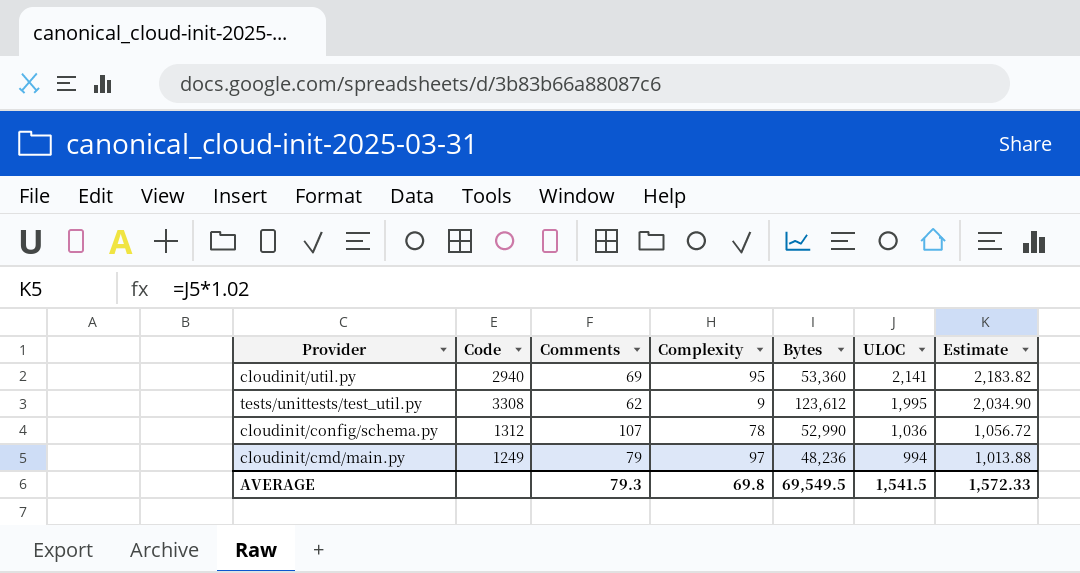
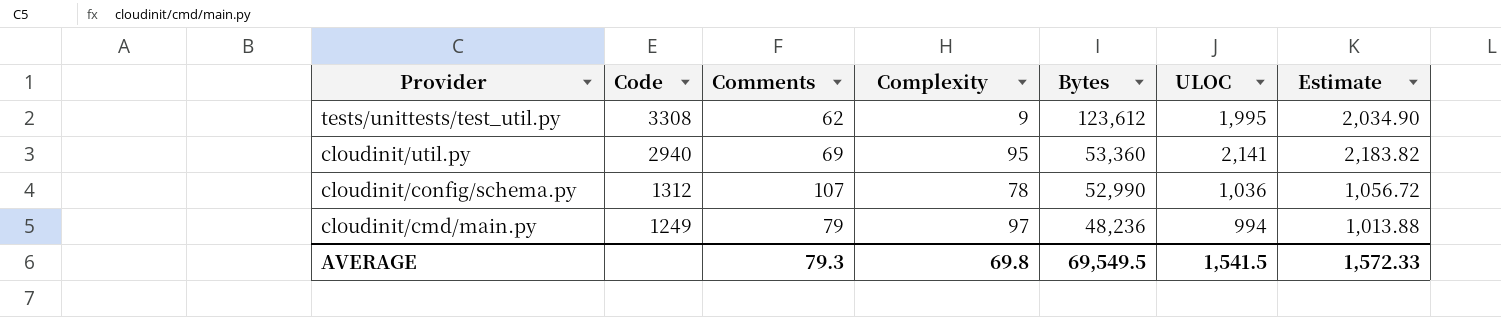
row order: ULOC descending -> Provider descending

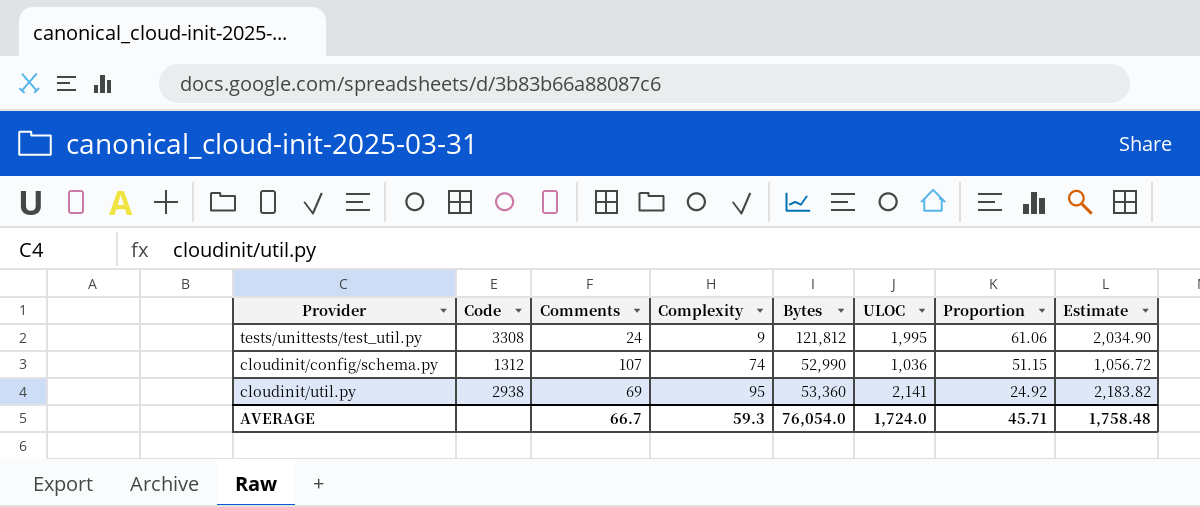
row order: Provider descending -> Complexity ascending
column Proportion | formula: none -> [Bytes] / [ULOC]
row cloudinit/cmd/main.py: 1249 | 79 | 97 | 48,236 | 994 | 1,013.88 -> none
tests/unittests/test_util.py | Comments: 62 -> 24
tests/unittests/test_util.py | Bytes: 123,612 -> 121,812
cloudinit/config/schema.py | Complexity: 78 -> 74
cloudinit/util.py | Code: 2940 -> 2938
AVERAGE | Comments: 79.3 -> 66.7
AVERAGE | Complexity: 69.8 -> 59.3
AVERAGE | Bytes: 69,549.5 -> 76,054.0
AVERAGE | ULOC: 1,541.5 -> 1,724.0
AVERAGE | Estimate: 1,572.33 -> 1,758.48

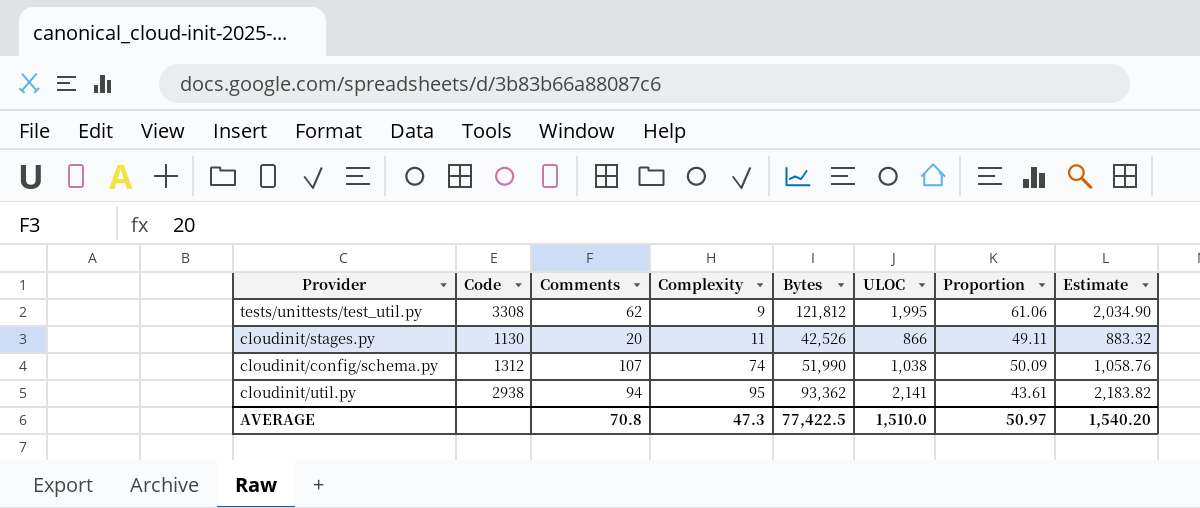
tests/unittests/test_util.py | Comments: 24 -> 62
row cloudinit/stages.py: none -> 1130 | 20 | 11 | 42,526 | 866 | 49.11 | 883.32
cloudinit/config/schema.py | Bytes: 52,990 -> 51,990
cloudinit/config/schema.py | ULOC: 1,036 -> 1,038
cloudinit/config/schema.py | Proportion: 51.15 -> 50.09
cloudinit/config/schema.py | Estimate: 1,056.72 -> 1,058.76
cloudinit/util.py | Comments: 69 -> 94
cloudinit/util.py | Bytes: 53,360 -> 93,362
cloudinit/util.py | Proportion: 24.92 -> 43.61
AVERAGE | Comments: 66.7 -> 70.8
AVERAGE | Complexity: 59.3 -> 47.3
AVERAGE | Bytes: 76,054.0 -> 77,422.5
AVERAGE | ULOC: 1,724.0 -> 1,510.0
AVERAGE | Proportion: 45.71 -> 50.97
AVERAGE | Estimate: 1,758.48 -> 1,540.20

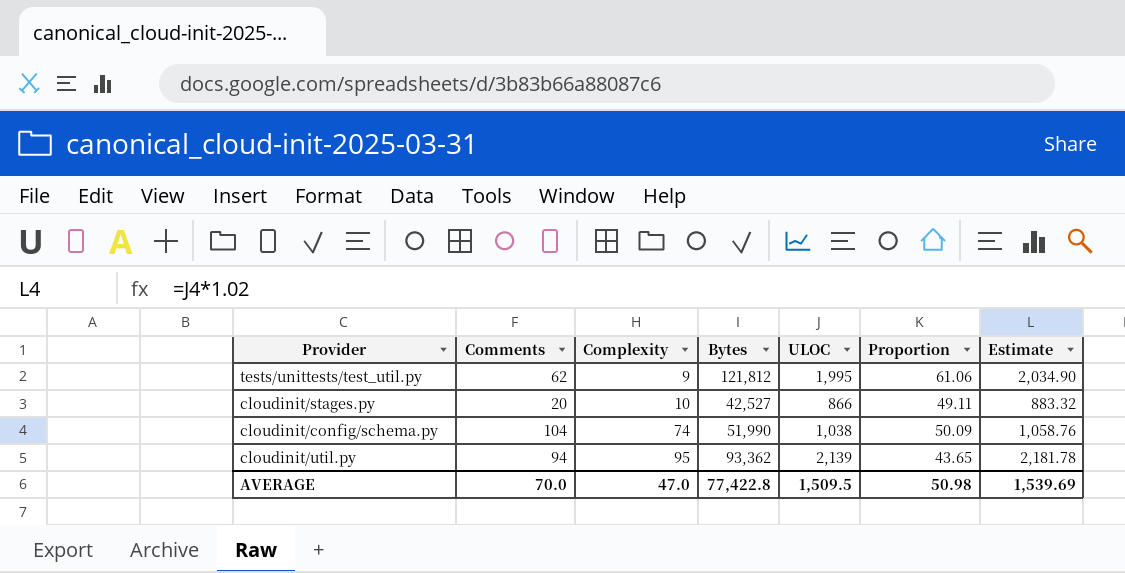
column Code | position: 2 -> none
cloudinit/stages.py | Complexity: 11 -> 10
cloudinit/stages.py | Bytes: 42,526 -> 42,527
cloudinit/config/schema.py | Comments: 107 -> 104
cloudinit/util.py | ULOC: 2,141 -> 2,139
cloudinit/util.py | Proportion: 43.61 -> 43.65
cloudinit/util.py | Estimate: 2,183.82 -> 2,181.78
AVERAGE | Comments: 70.8 -> 70.0
AVERAGE | Complexity: 47.3 -> 47.0
AVERAGE | Bytes: 77,422.5 -> 77,422.8
AVERAGE | ULOC: 1,510.0 -> 1,509.5
AVERAGE | Proportion: 50.97 -> 50.98
AVERAGE | Estimate: 1,540.20 -> 1,539.69

